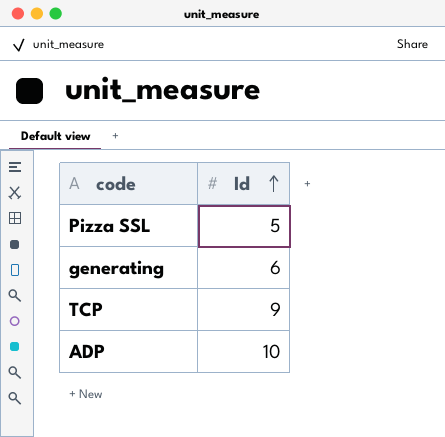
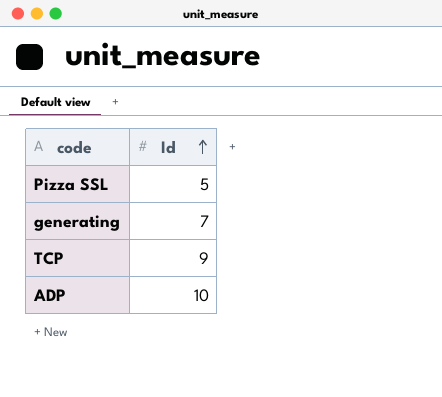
generating | Id: 6 -> 7

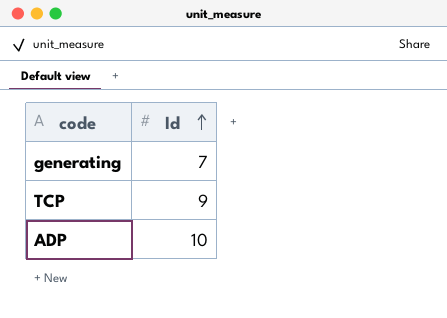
row Pizza SSL: 5 -> none

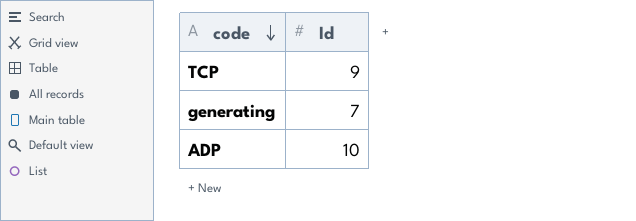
row order: Id ascending -> code descending

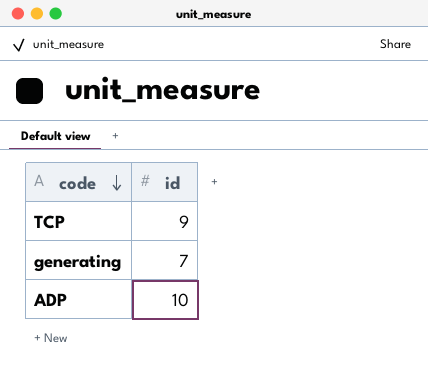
column name: Id -> id

